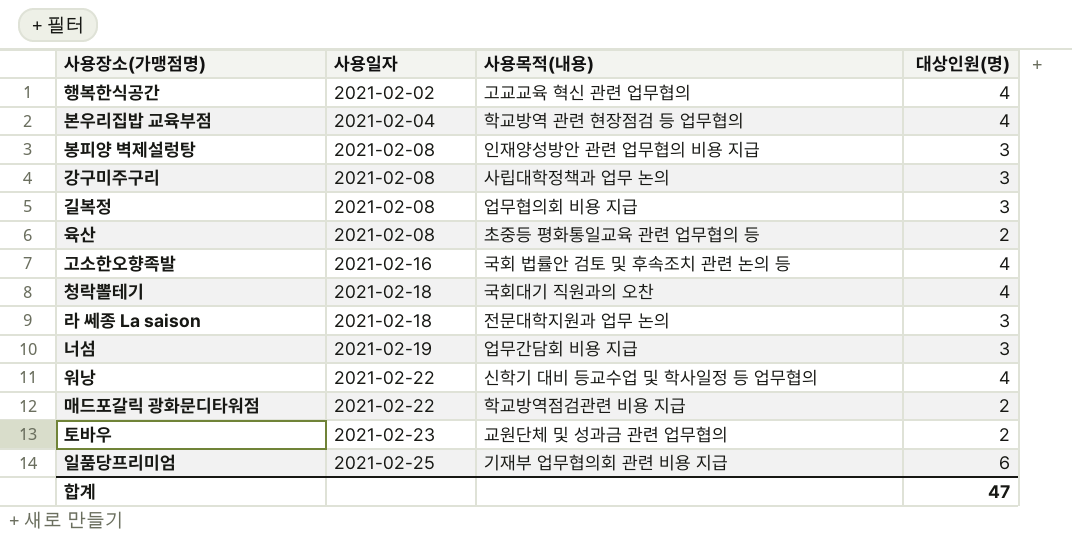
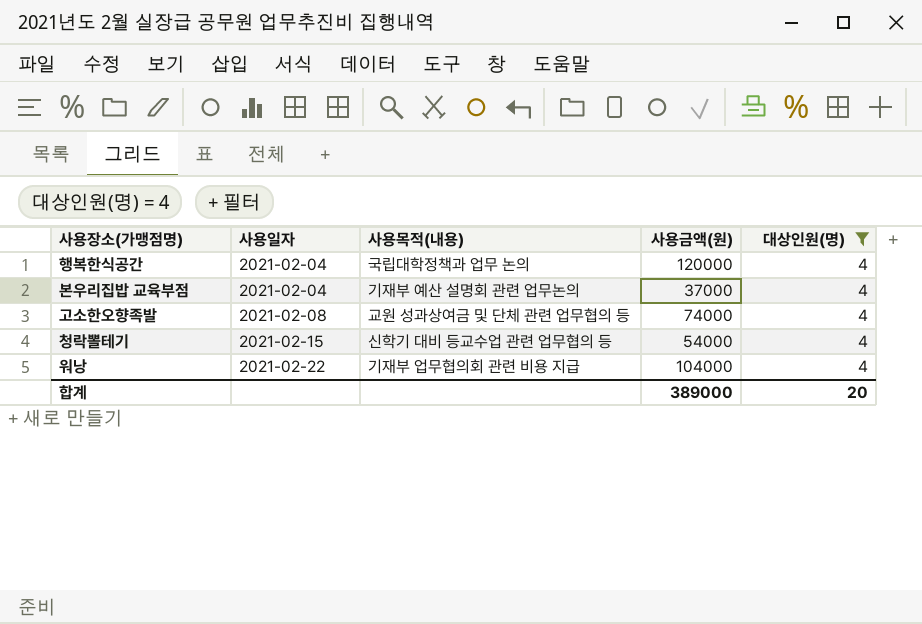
filter: none -> 대상인원(명) = 4
column 사용금액(원) | position: none -> 4
행복한식공간 | 사용일자: 2021-02-02 -> 2021-02-04
행복한식공간 | 사용목적(내용): 고교교육 혁신 관련 업무협의 -> 국립대학정책과 업무 논의
본우리집밥 교육부점 | 사용목적(내용): 학교방역 관련 현장점검 등 업무협의 -> 기재부 예산 설명회 관련 업무논의
고소한오향족발 | 사용일자: 2021-02-16 -> 2021-02-08
고소한오향족발 | 사용목적(내용): 국회 법률안 검토 및 후속조치 관련 논의 등 -> 교원 성과상여금 및 단체 관련 업무협의 등
청락뽈테기 | 사용일자: 2021-02-18 -> 2021-02-15
청락뽈테기 | 사용목적(내용): 국회대기 직원과의 오찬 -> 신학기 대비 등교수업 관련 업무협의 등
워낭 | 사용목적(내용): 신학기 대비 등교수업 및 학사일정 등 업무협의 -> 기재부 업무협의회 관련 비용 지급
합계 | 대상인원(명): 47 -> 20

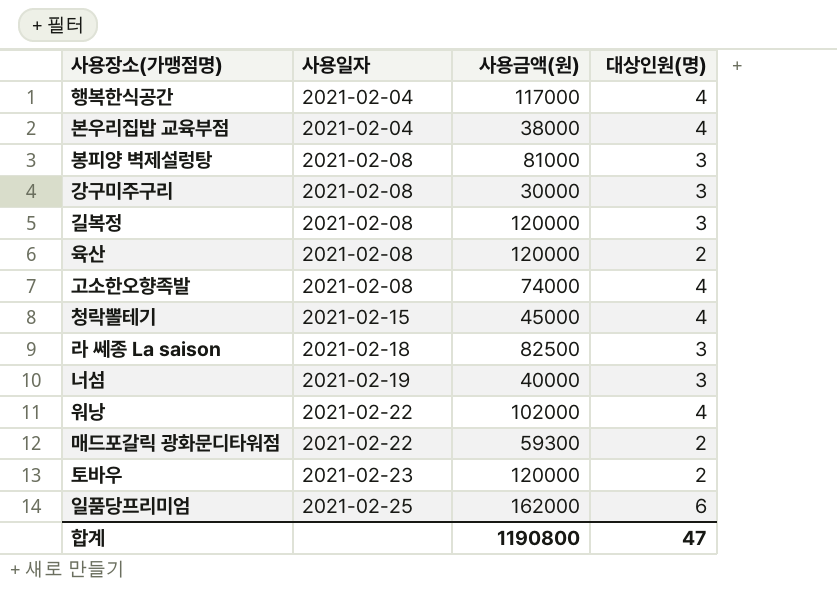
filter: 대상인원(명) = 4 -> none
column 사용목적(내용) | position: 3 -> none
행복한식공간 | 사용금액(원): 120000 -> 117000
본우리집밥 교육부점 | 사용금액(원): 37000 -> 38000
청락뽈테기 | 사용금액(원): 54000 -> 45000
워낭 | 사용금액(원): 104000 -> 102000
합계 | 사용금액(원): 389000 -> 1190800
합계 | 대상인원(명): 20 -> 47

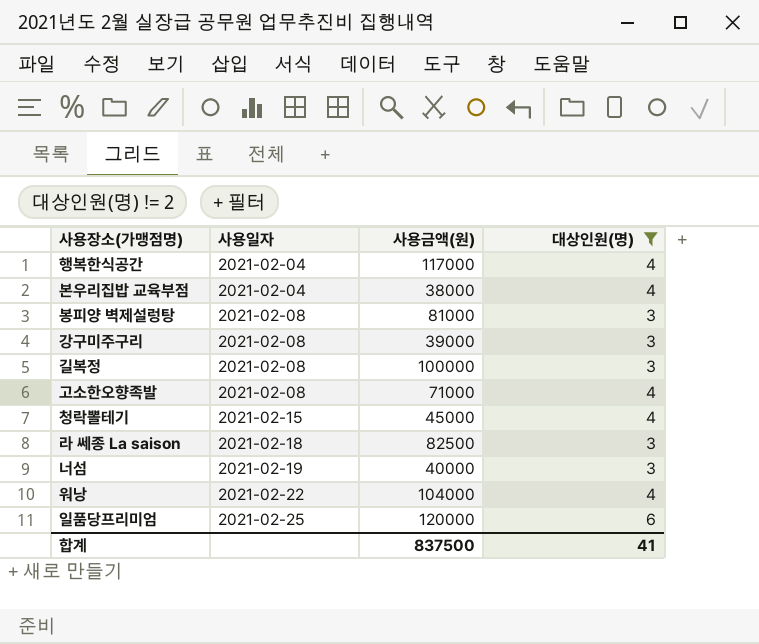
filter: none -> 대상인원(명) != 2
강구미주구리 | 사용금액(원): 30000 -> 39000
길복정 | 사용금액(원): 120000 -> 100000
고소한오향족발 | 사용금액(원): 74000 -> 71000
워낭 | 사용금액(원): 102000 -> 104000
일품당프리미엄 | 사용금액(원): 162000 -> 120000
합계 | 사용금액(원): 1190800 -> 837500
합계 | 대상인원(명): 47 -> 41

